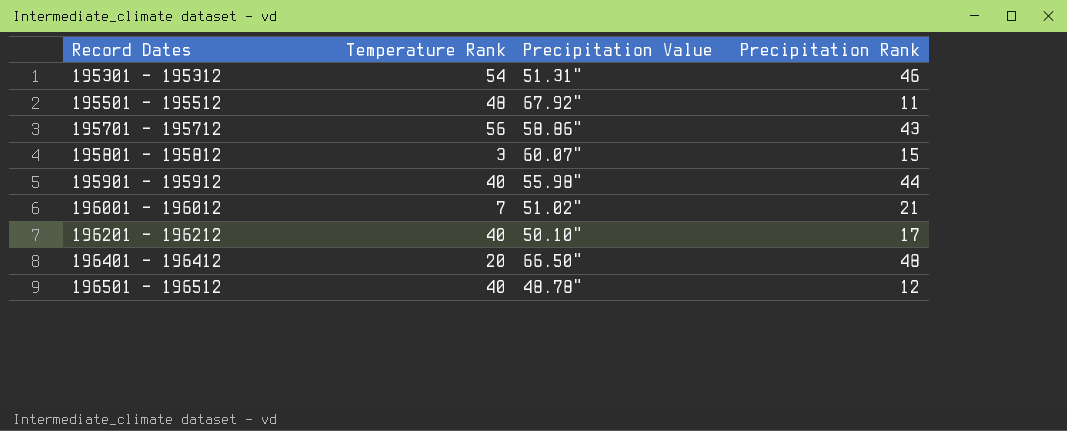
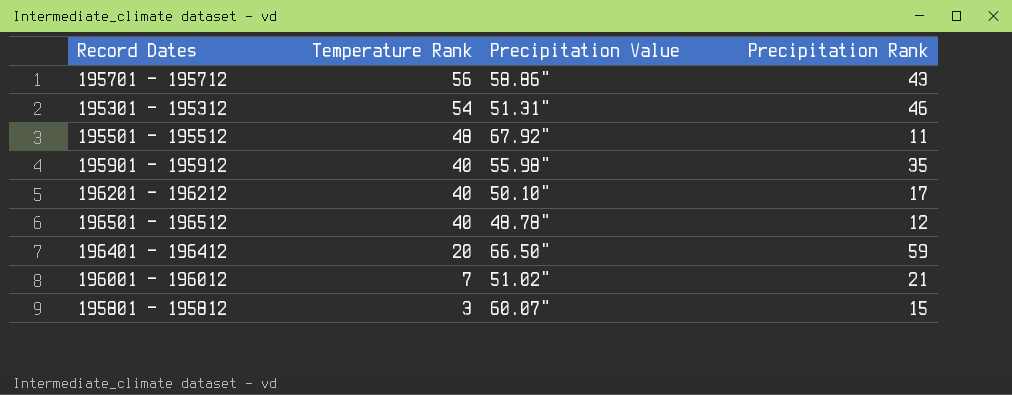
row order: Record Dates ascending -> Temperature Rank descending
195901 - 195912 | Precipitation Rank: 44 -> 35
196401 - 196412 | Precipitation Rank: 48 -> 59

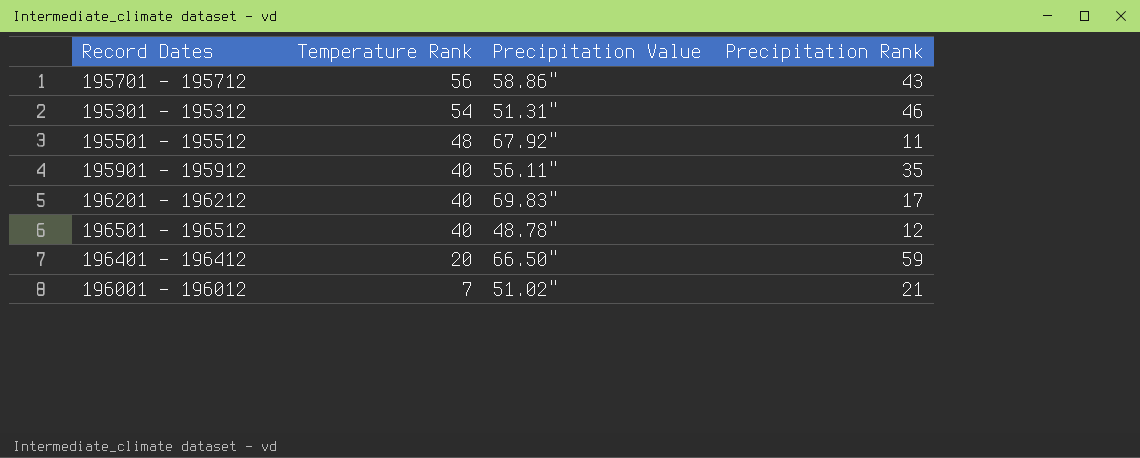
row 195801 - 195812: 3 | 60.07" | 15 -> none
195901 - 195912 | Precipitation Value: 55.98" -> 56.11"
196201 - 196212 | Precipitation Value: 50.10" -> 69.83"

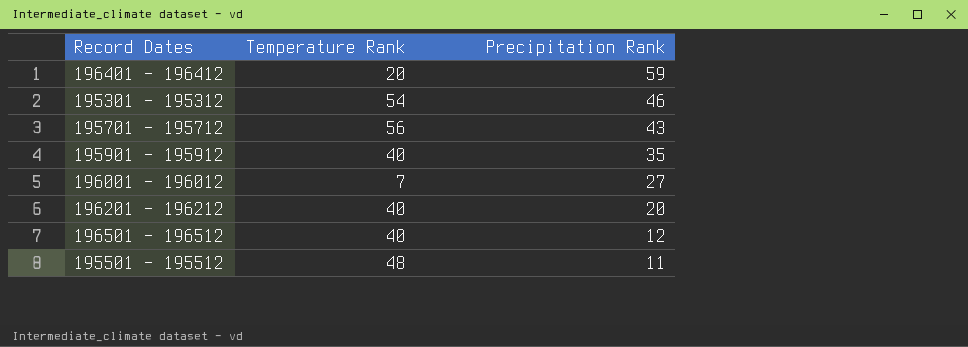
row order: Temperature Rank descending -> Precipitation Rank descending
column Precipitation Value | position: 3 -> none
196001 - 196012 | Precipitation Rank: 21 -> 27
196201 - 196212 | Precipitation Rank: 17 -> 20

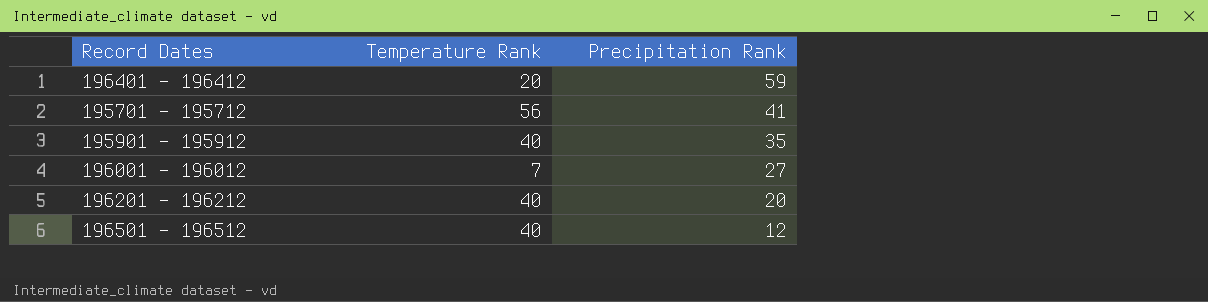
row 195301 - 195312: 54 | 46 -> none
row 195501 - 195512: 48 | 11 -> none
195701 - 195712 | Precipitation Rank: 43 -> 41

